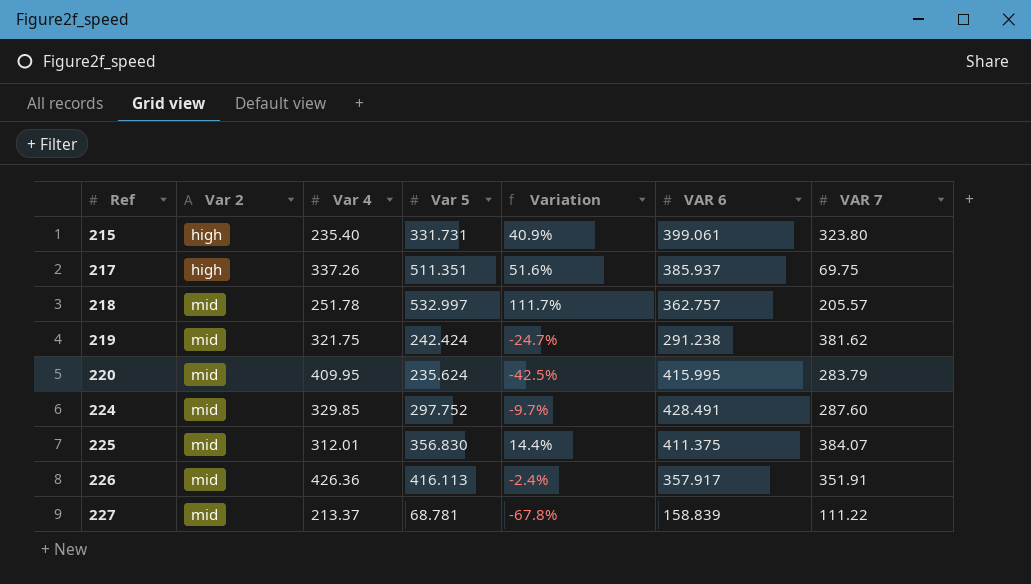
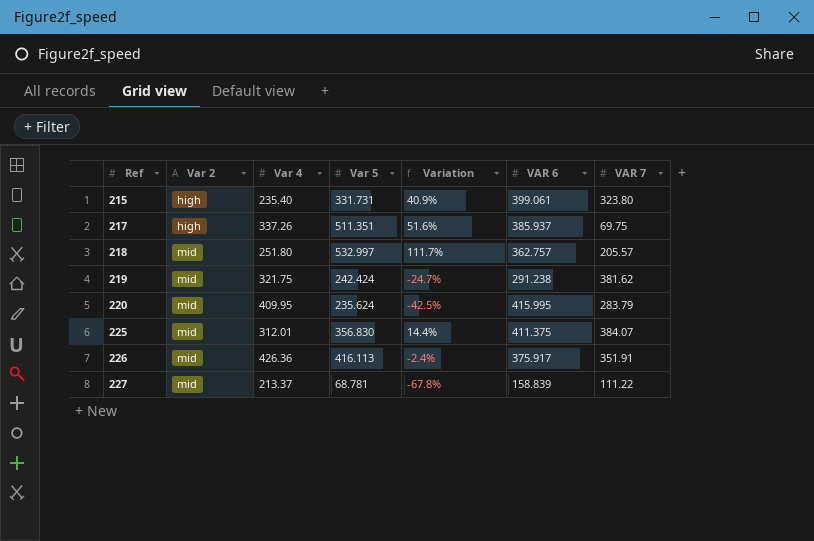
row 224: mid | 329.85 | 297.752 | -9.7% | 428.491 | 287.60 -> none
218 | Var 4: 251.78 -> 251.80
226 | VAR 6: 357.917 -> 375.917

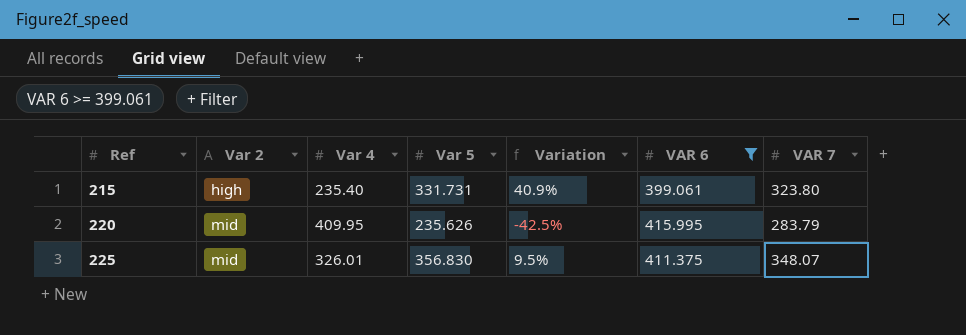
filter: none -> VAR 6 >= 399.061
220 | Var 5: 235.624 -> 235.626
225 | Var 4: 312.01 -> 326.01
225 | Variation: 14.4% -> 9.5%
225 | VAR 7: 384.07 -> 348.07

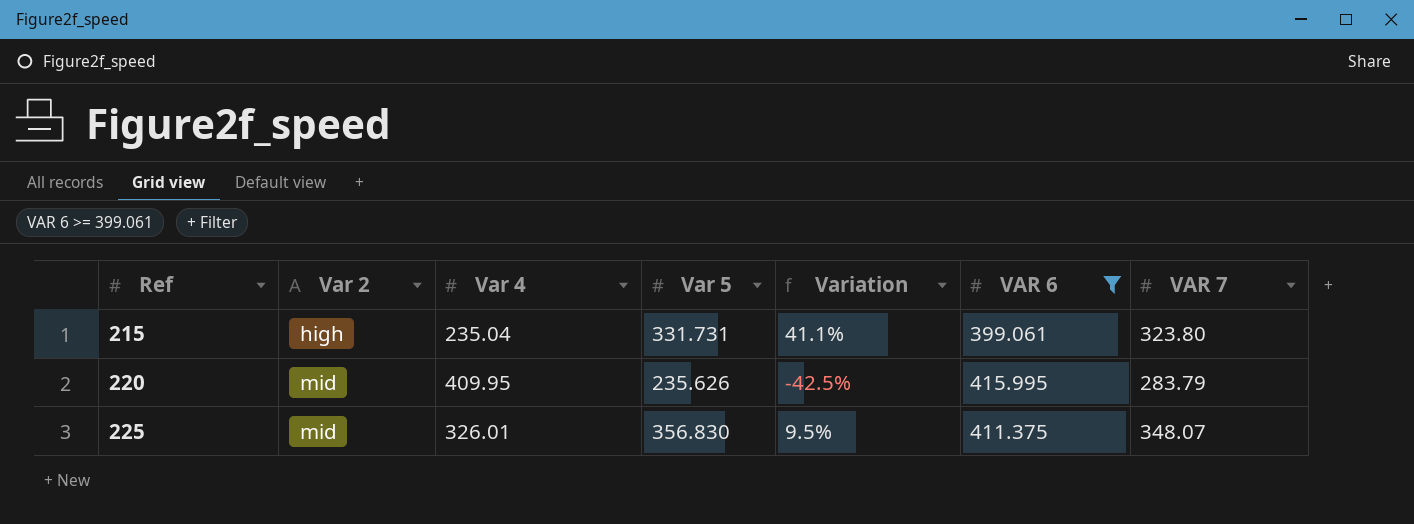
215 | Var 4: 235.40 -> 235.04
215 | Variation: 40.9% -> 41.1%

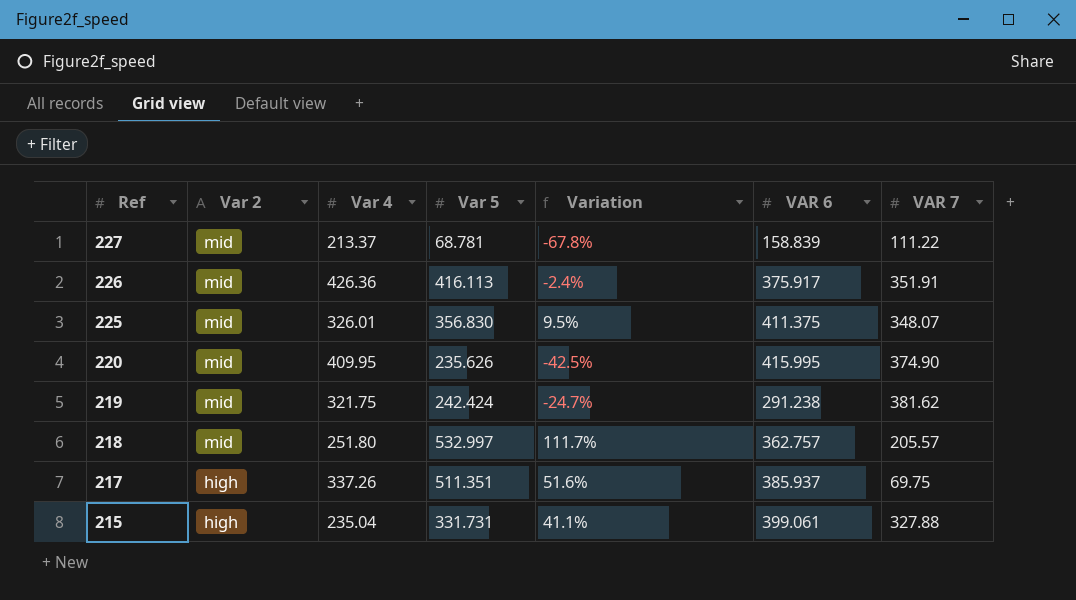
filter: VAR 6 >= 399.061 -> none
row order: Ref ascending -> Ref descending
220 | VAR 7: 283.79 -> 374.90
215 | VAR 7: 323.80 -> 327.88

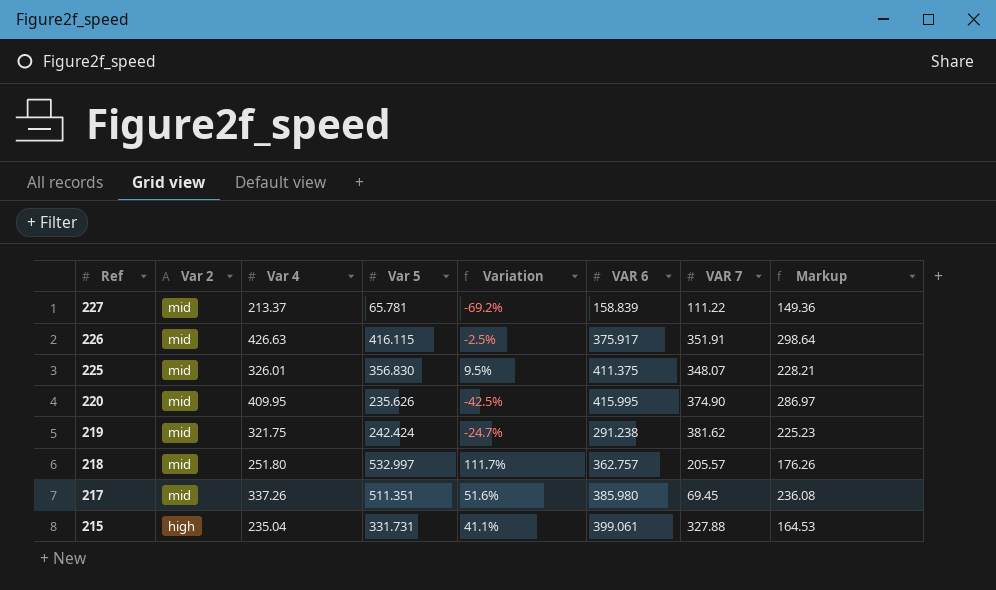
column Markup | formula: none -> [Var 4] * 0.7
227 | Var 5: 68.781 -> 65.781
227 | Variation: -67.8% -> -69.2%
226 | Var 4: 426.36 -> 426.63
226 | Var 5: 416.113 -> 416.115
226 | Variation: -2.4% -> -2.5%
217 | Var 2: high -> mid
217 | VAR 6: 385.937 -> 385.980
217 | VAR 7: 69.75 -> 69.45

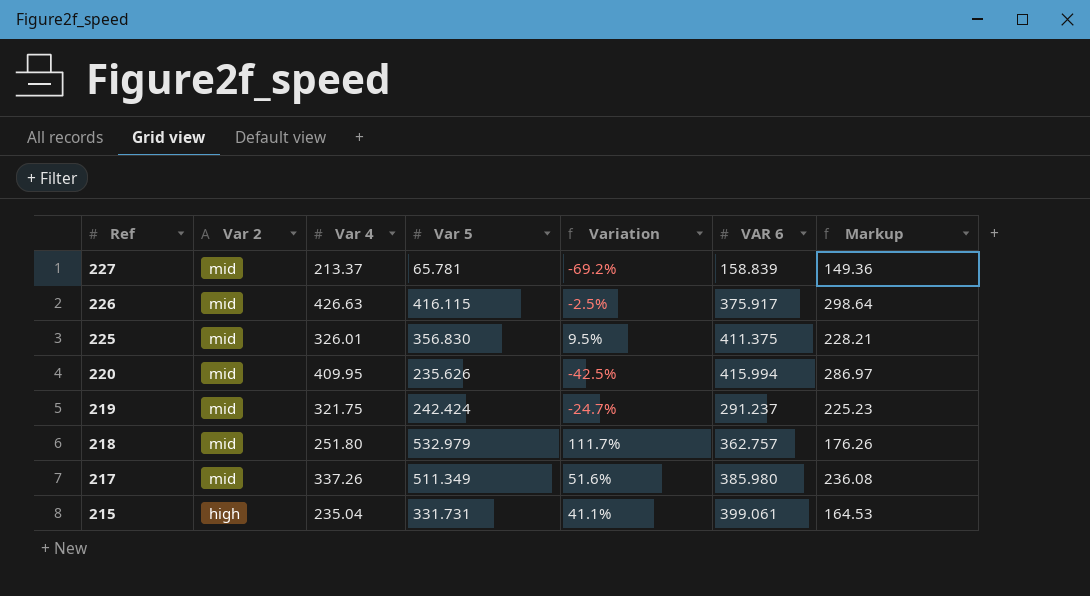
column VAR 7 | position: 7 -> none
220 | VAR 6: 415.995 -> 415.994
219 | VAR 6: 291.238 -> 291.237
218 | Var 5: 532.997 -> 532.979
217 | Var 5: 511.351 -> 511.349

